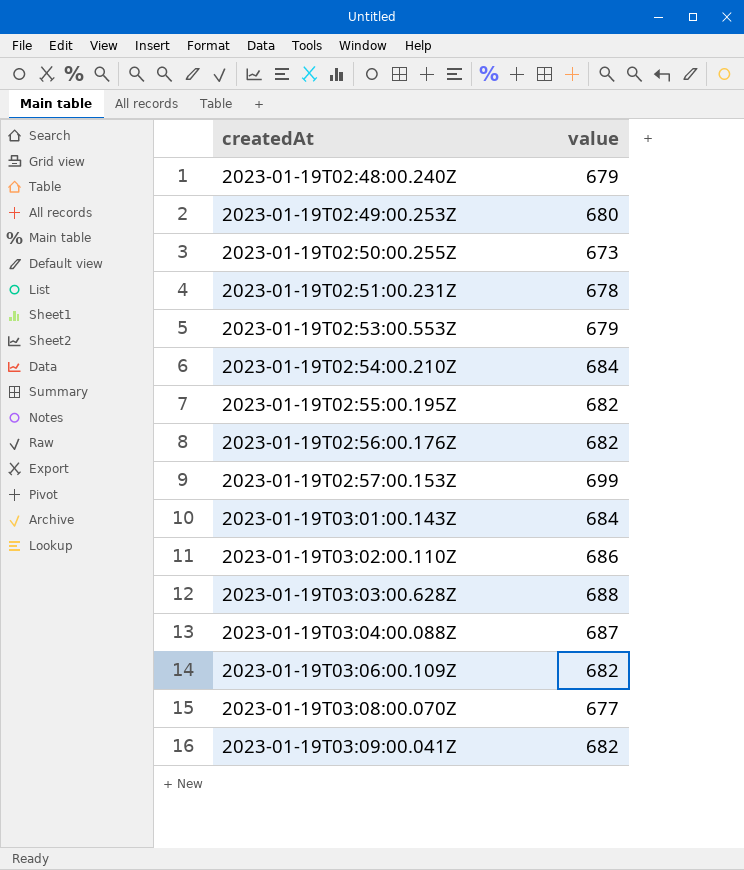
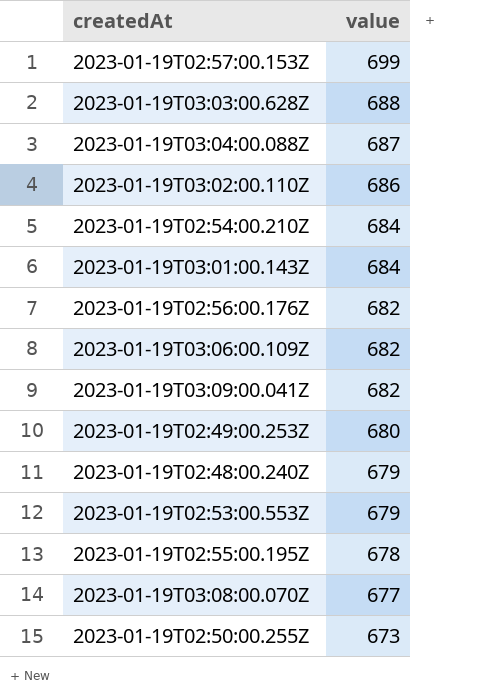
row order: createdAt ascending -> value descending
row 2023-01-19T02:51:00.231Z: 678 -> none
2023-01-19T02:55:00.195Z | value: 682 -> 678

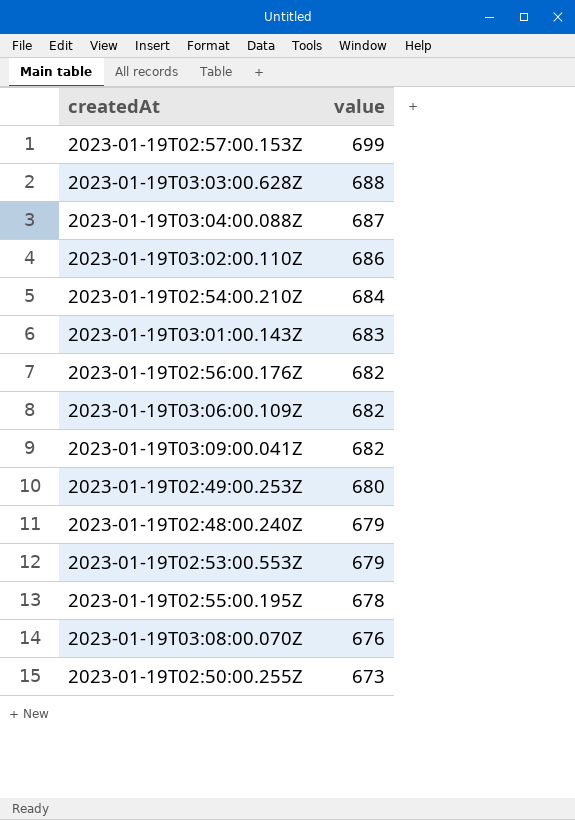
2023-01-19T03:01:00.143Z | value: 684 -> 683
2023-01-19T03:08:00.070Z | value: 677 -> 676

